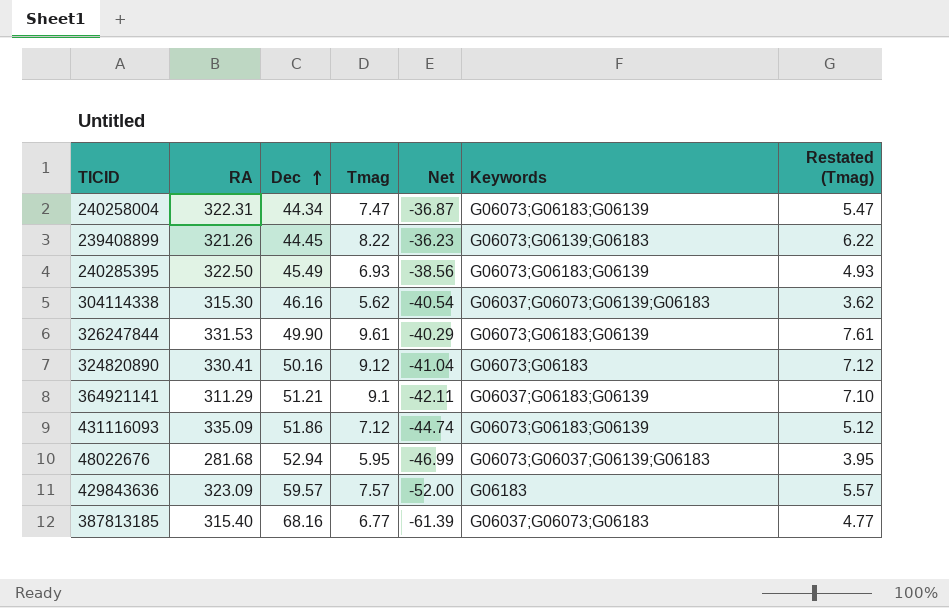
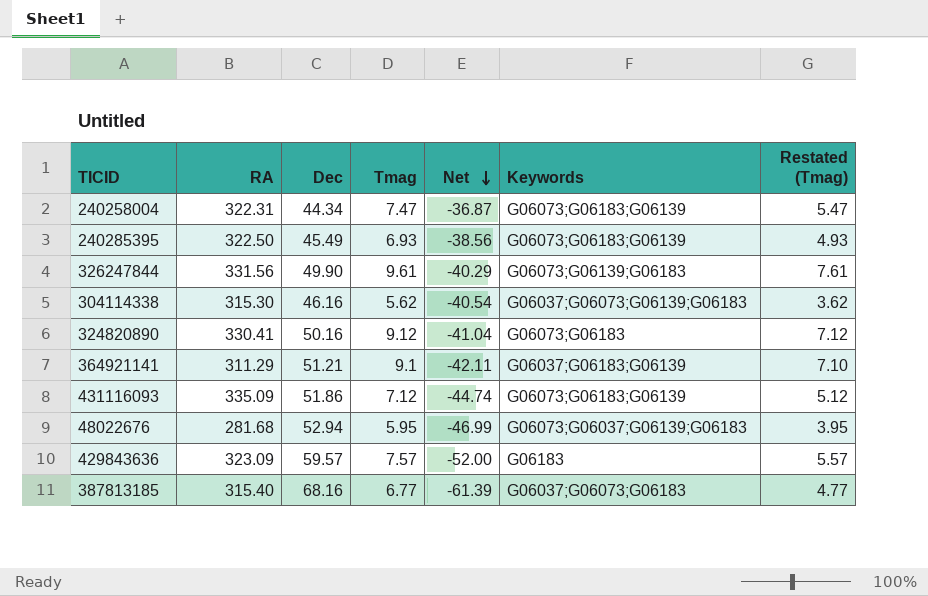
row order: Dec ascending -> Net descending
row 239408899: 321.26 | 44.45 | 8.22 | -36.23 | G06073;G06139;G06183 | 6.22 -> none
326247844 | RA: 331.53 -> 331.56
326247844 | Keywords: G06073;G06183;G06139 -> G06073;G06139;G06183

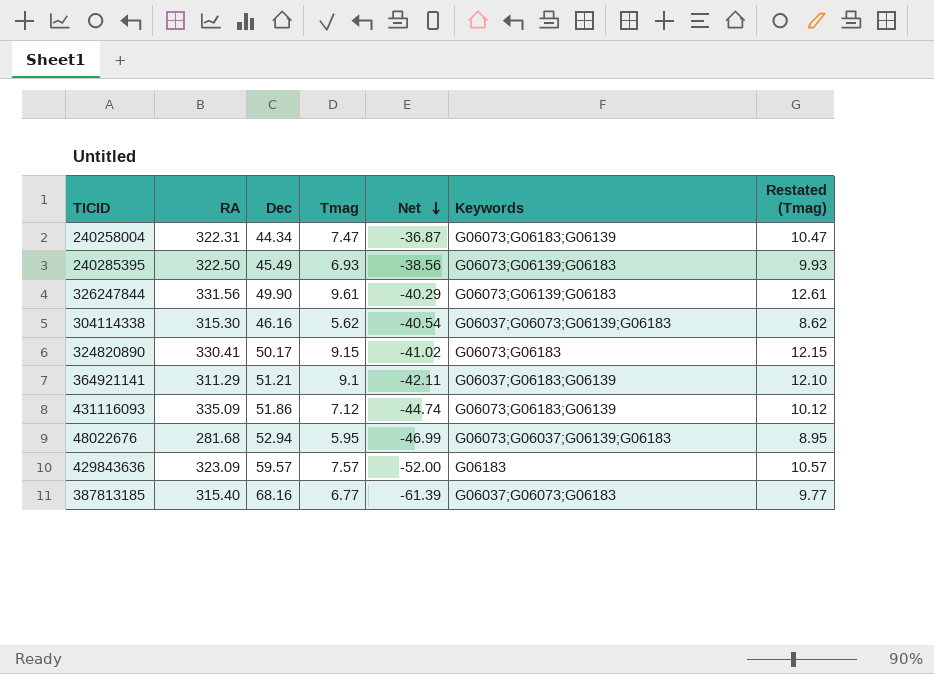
column Restated (Tmag) | formula: [Tmag] - 2 -> [Tmag] + 3
240285395 | Keywords: G06073;G06183;G06139 -> G06073;G06139;G06183
324820890 | Dec: 50.16 -> 50.17
324820890 | Tmag: 9.12 -> 9.15
324820890 | Net: -41.04 -> -41.02

